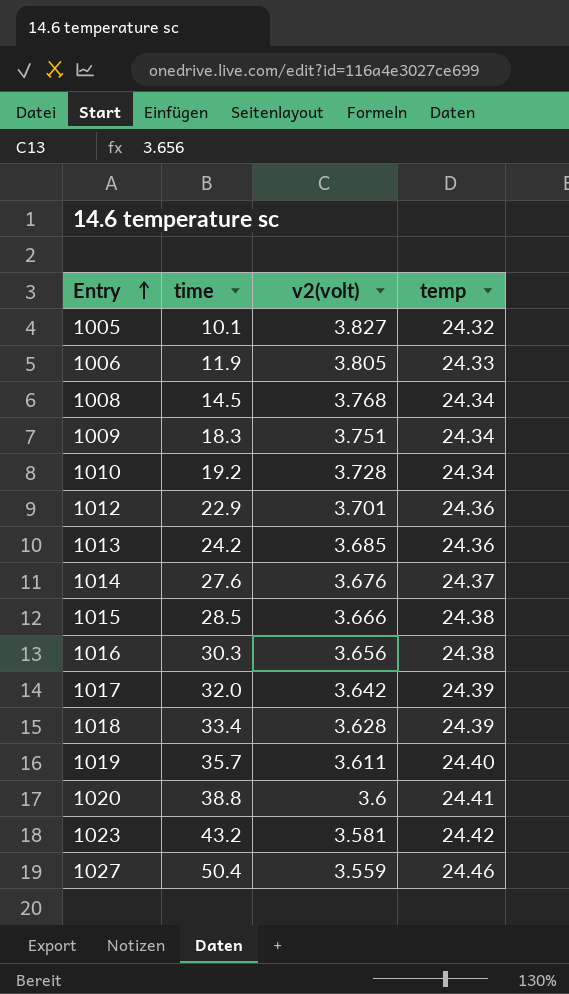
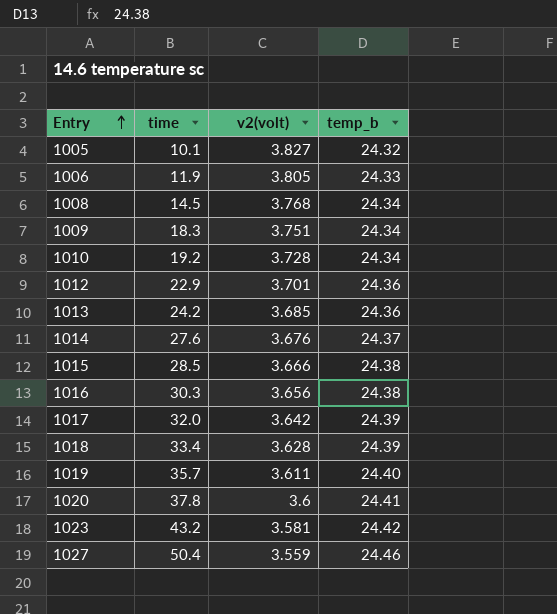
column name: temp -> temp_b
1020 | time: 38.8 -> 37.8

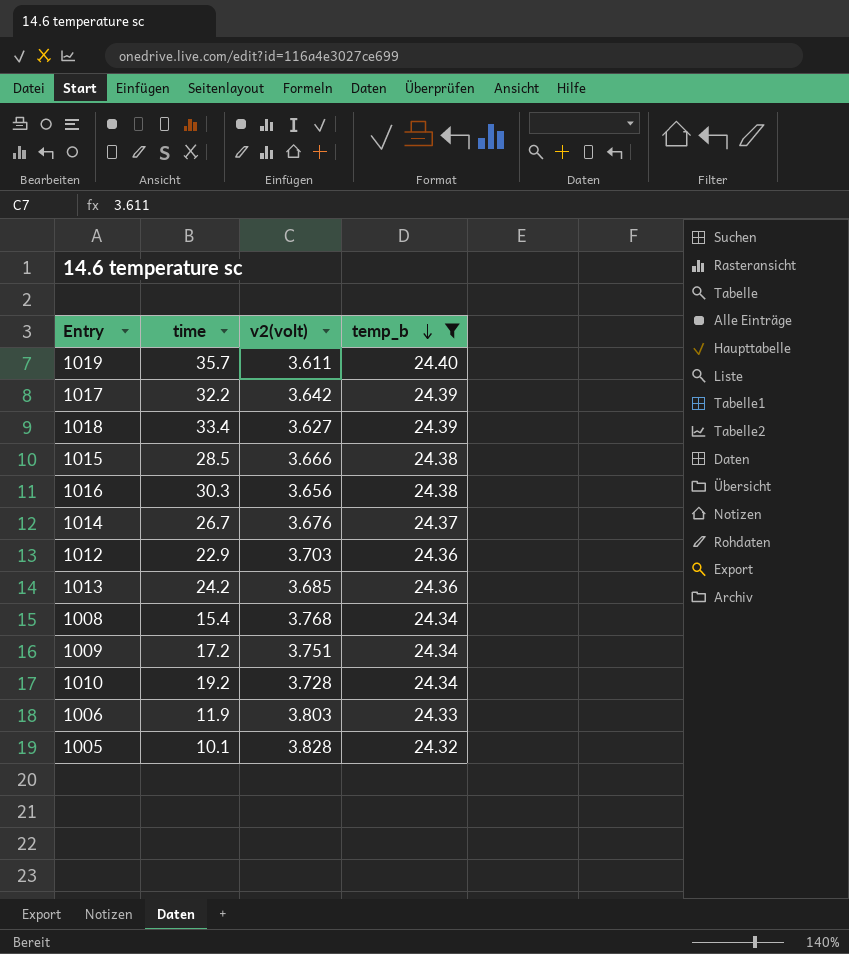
filter: none -> temp_b <= 24.40
row order: Entry ascending -> temp_b descending
1017 | time: 32.0 -> 32.2
1018 | v2(volt): 3.628 -> 3.627
1014 | time: 27.6 -> 26.7
1012 | v2(volt): 3.701 -> 3.703
1008 | time: 14.5 -> 15.4
1009 | time: 18.3 -> 17.2
1006 | v2(volt): 3.805 -> 3.803
1005 | v2(volt): 3.827 -> 3.828

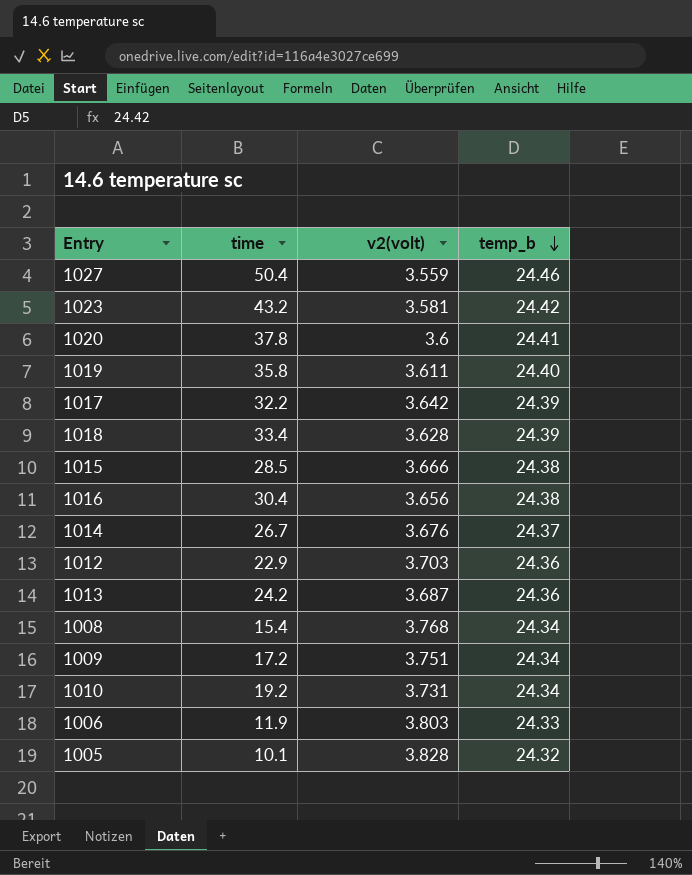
filter: temp_b <= 24.40 -> none
1019 | time: 35.7 -> 35.8
1018 | v2(volt): 3.627 -> 3.628
1016 | time: 30.3 -> 30.4
1013 | v2(volt): 3.685 -> 3.687
1010 | v2(volt): 3.728 -> 3.731

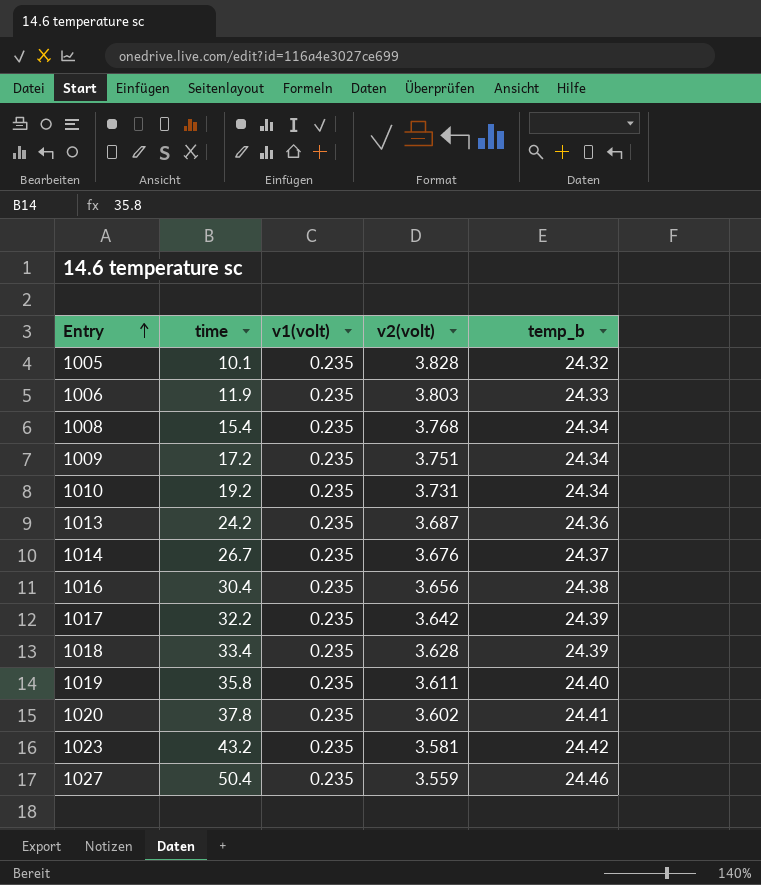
row order: temp_b descending -> Entry ascending
column v1(volt) | position: none -> 3
row 1015: 28.5 | 3.666 | 24.38 -> none
row 1012: 22.9 | 3.703 | 24.36 -> none
1020 | v2(volt): 3.6 -> 3.602

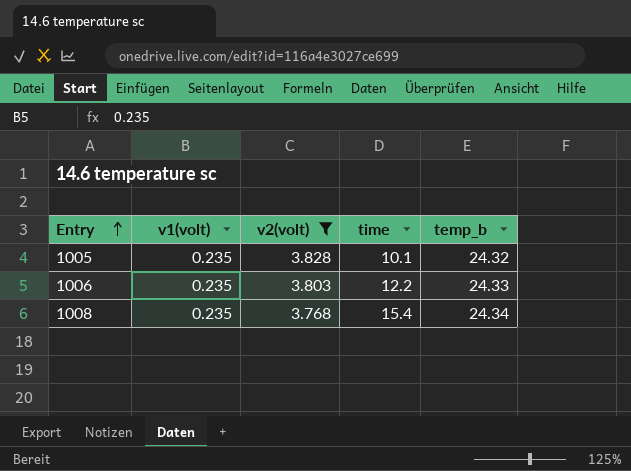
filter: none -> v2(volt) >= 3.768
column time | position: 2 -> 4
1006 | time: 11.9 -> 12.2

